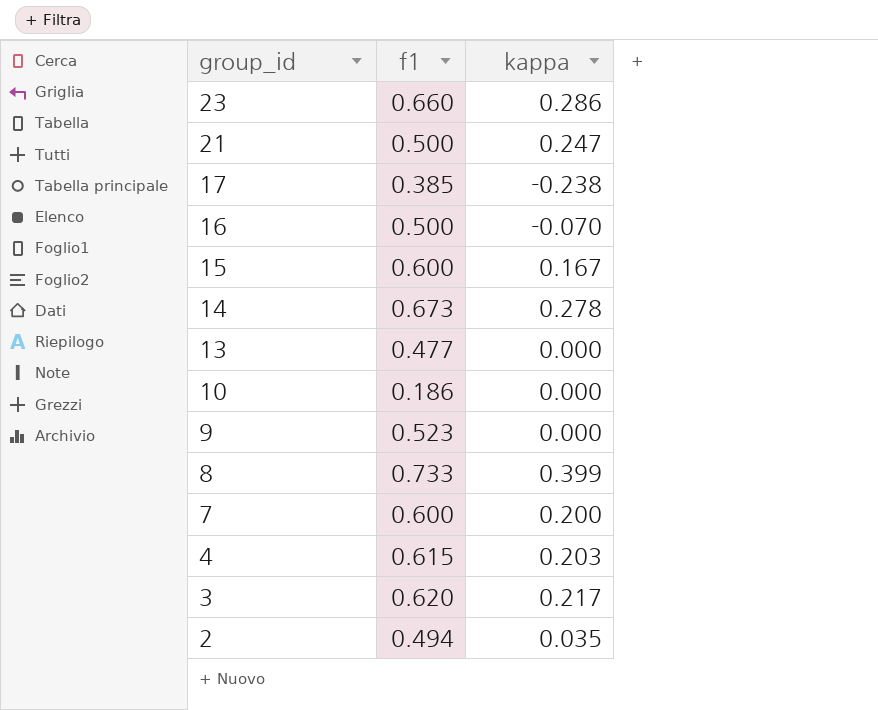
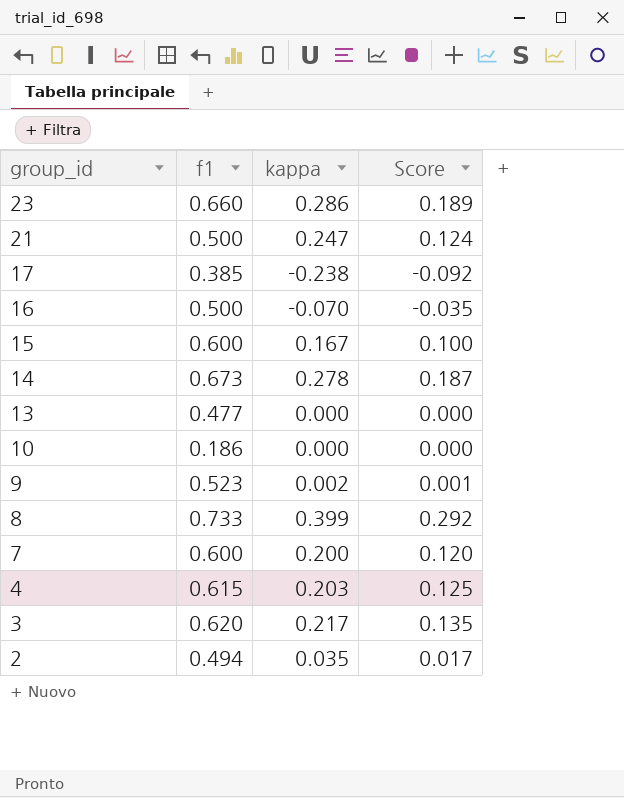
column Score | formula: none -> [f1] * [kappa]
9 | kappa: 0.000 -> 0.002

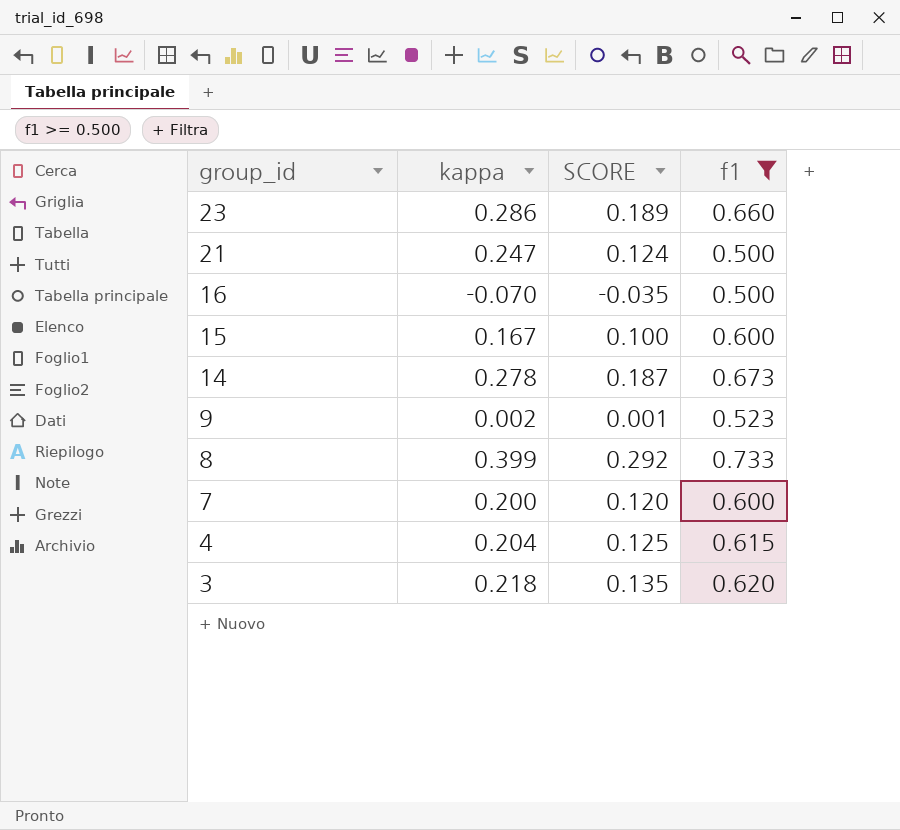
filter: none -> f1 >= 0.500
column name: Score -> SCORE
column f1 | position: 2 -> 4
4 | kappa: 0.203 -> 0.204
3 | kappa: 0.217 -> 0.218

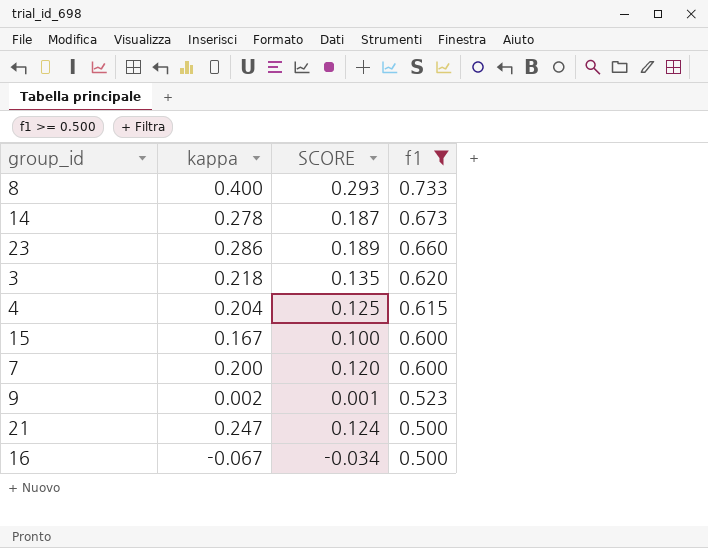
row order: group_id descending -> f1 descending
8 | kappa: 0.399 -> 0.400
8 | SCORE: 0.292 -> 0.293
16 | kappa: -0.070 -> -0.067
16 | SCORE: -0.035 -> -0.034

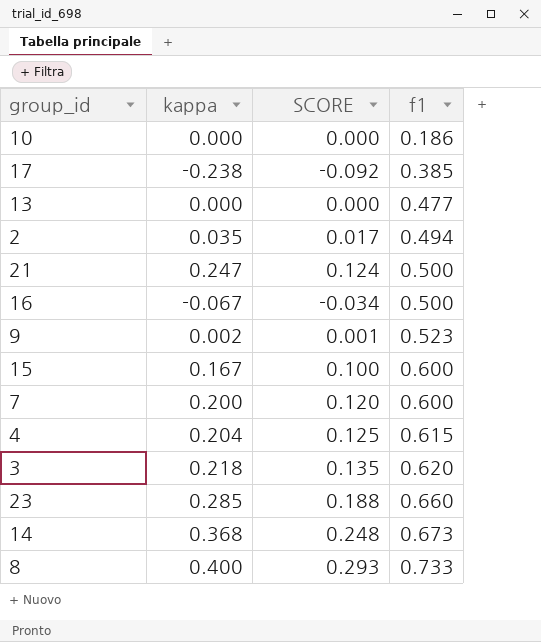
filter: f1 >= 0.500 -> none
row order: f1 descending -> f1 ascending
23 | kappa: 0.286 -> 0.285
23 | SCORE: 0.189 -> 0.188
14 | kappa: 0.278 -> 0.368
14 | SCORE: 0.187 -> 0.248

